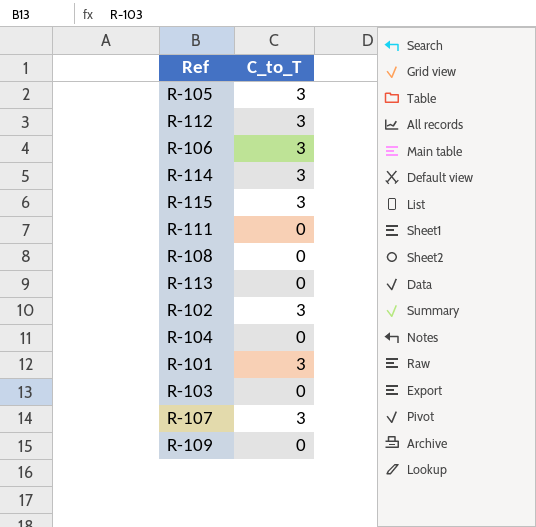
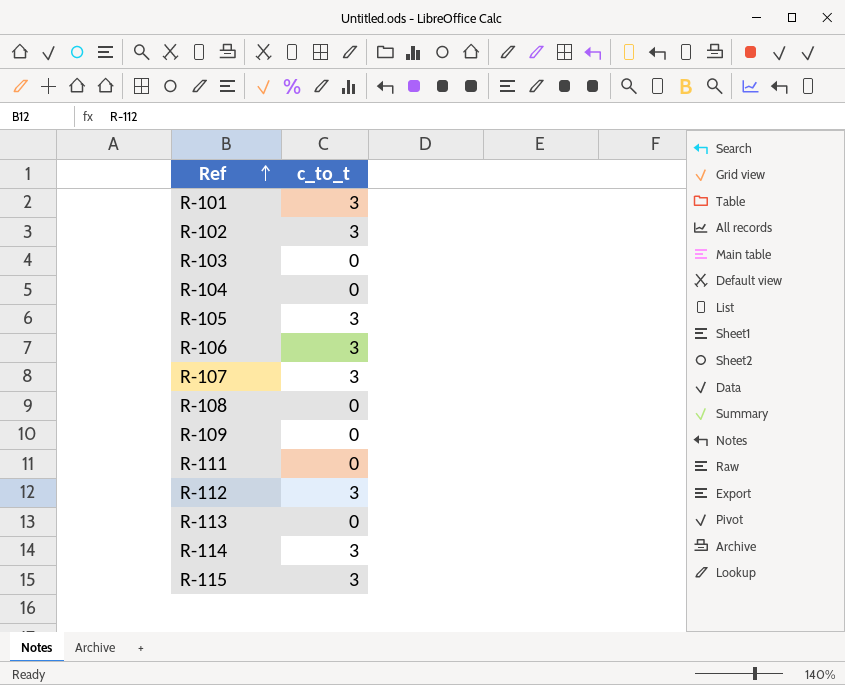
row order: none -> Ref ascending
column name: C_to_T -> c_to_t

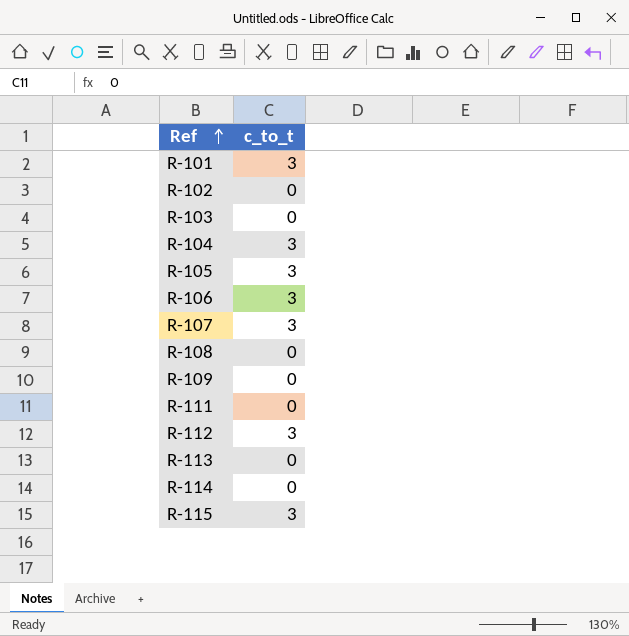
R-102 | c_to_t: 3 -> 0
R-104 | c_to_t: 0 -> 3
R-114 | c_to_t: 3 -> 0

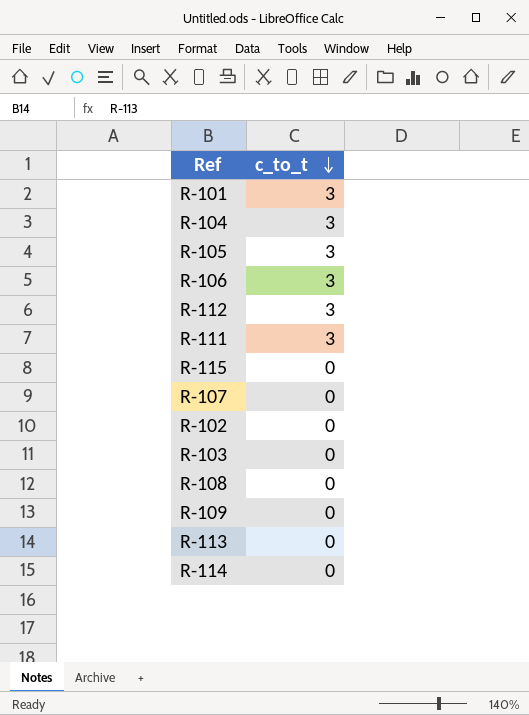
row order: Ref ascending -> c_to_t descending
R-111 | c_to_t: 0 -> 3
R-115 | c_to_t: 3 -> 0
R-107 | c_to_t: 3 -> 0

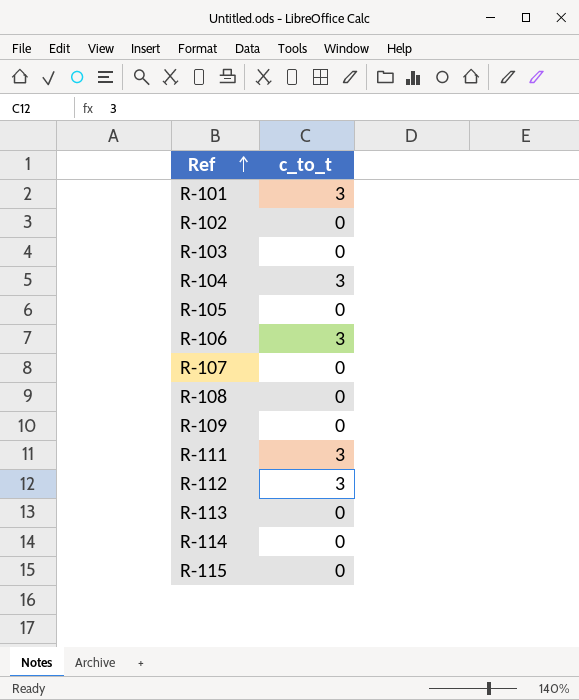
row order: c_to_t descending -> Ref ascending
R-105 | c_to_t: 3 -> 0

